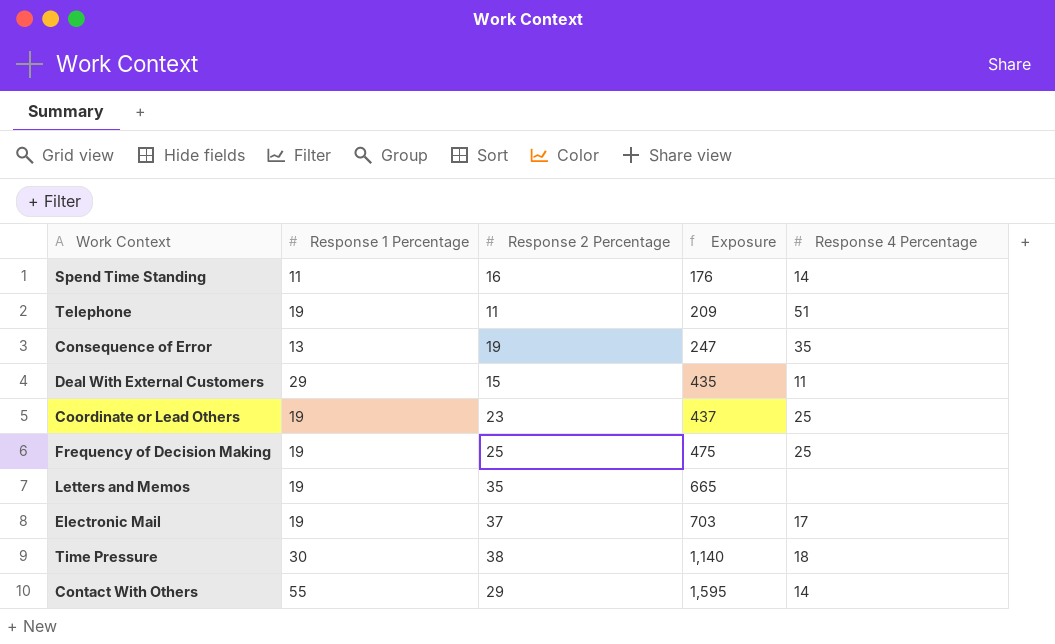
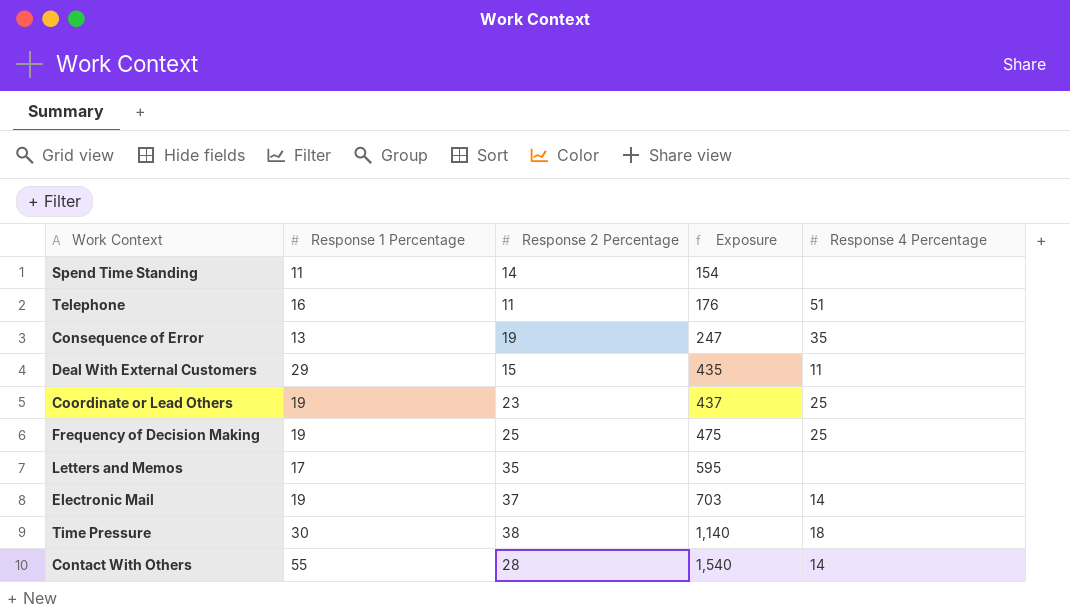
Spend Time Standing | Response 2 Percentage: 16 -> 14
Spend Time Standing | Exposure: 176 -> 154
Spend Time Standing | Response 4 Percentage: 14 -> none
Telephone | Response 1 Percentage: 19 -> 16
Telephone | Exposure: 209 -> 176
Letters and Memos | Response 1 Percentage: 19 -> 17
Letters and Memos | Exposure: 665 -> 595
Electronic Mail | Response 4 Percentage: 17 -> 14
Contact With Others | Response 2 Percentage: 29 -> 28
Contact With Others | Exposure: 1,595 -> 1,540

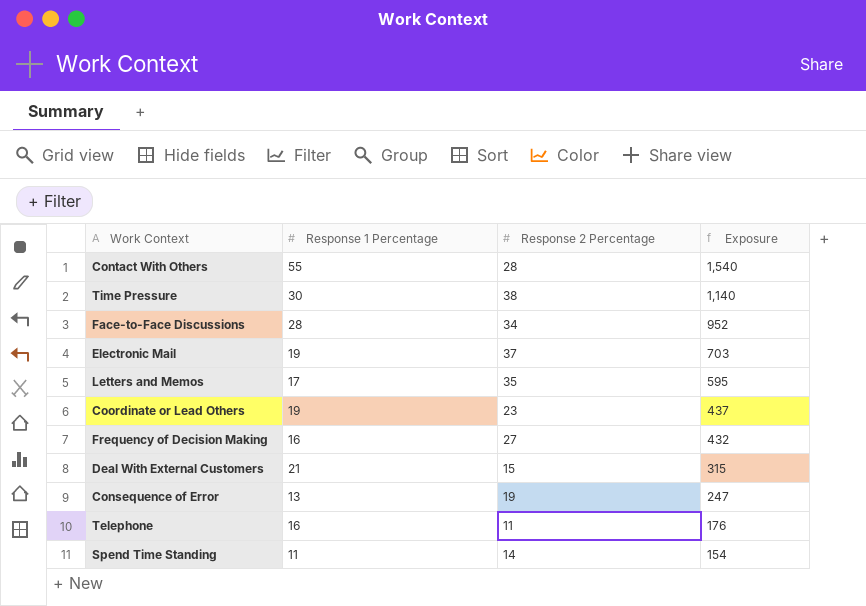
row order: Exposure ascending -> Exposure descending
column Response 4 Percentage | position: 5 -> none
row Face-to-Face Discussions: none -> 28 | 34 | 952
Frequency of Decision Making | Response 1 Percentage: 19 -> 16
Frequency of Decision Making | Response 2 Percentage: 25 -> 27
Frequency of Decision Making | Exposure: 475 -> 432
Deal With External Customers | Response 1 Percentage: 29 -> 21
Deal With External Customers | Exposure: 435 -> 315

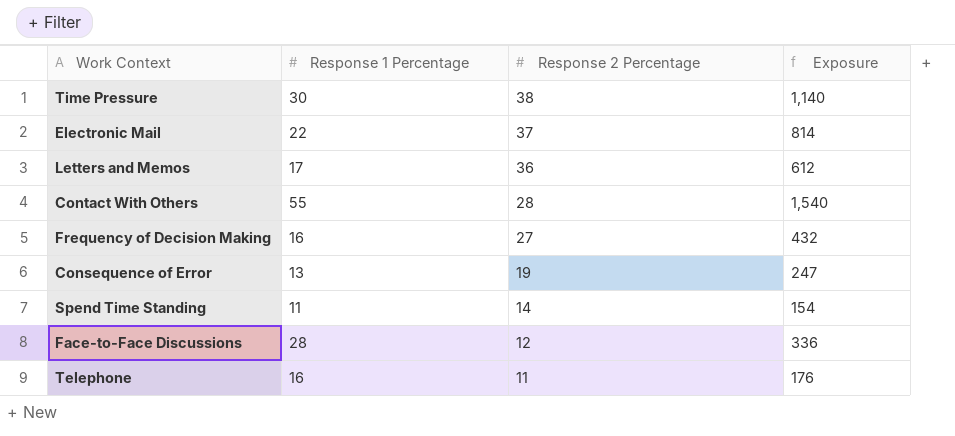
row order: Exposure descending -> Response 2 Percentage descending
row Coordinate or Lead Others: 19 | 23 | 437 -> none
row Deal With External Customers: 21 | 15 | 315 -> none
Electronic Mail | Response 1 Percentage: 19 -> 22
Electronic Mail | Exposure: 703 -> 814
Letters and Memos | Response 2 Percentage: 35 -> 36
Letters and Memos | Exposure: 595 -> 612
Face-to-Face Discussions | Response 2 Percentage: 34 -> 12
Face-to-Face Discussions | Exposure: 952 -> 336

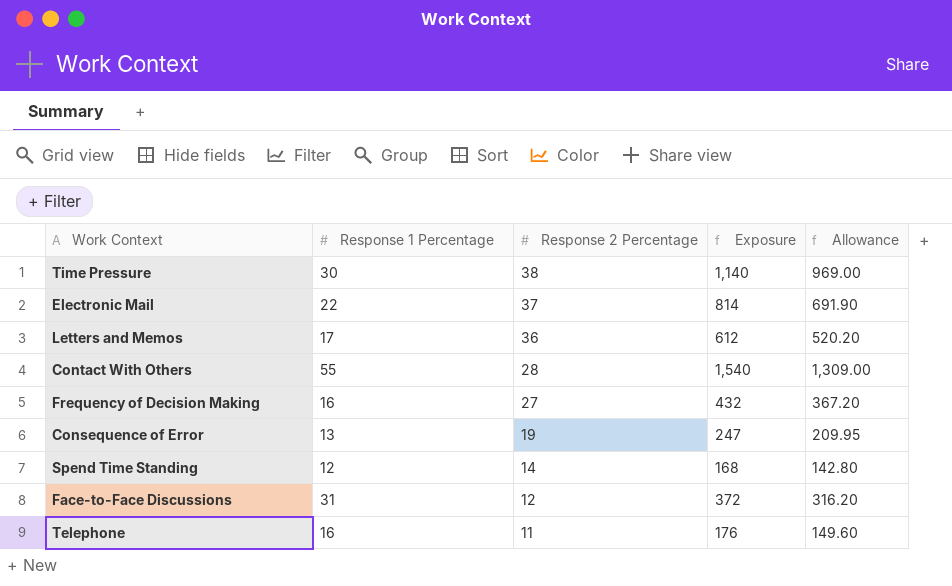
column Allowance | formula: none -> [Exposure] * 0.85
Spend Time Standing | Response 1 Percentage: 11 -> 12
Spend Time Standing | Exposure: 154 -> 168
Face-to-Face Discussions | Response 1 Percentage: 28 -> 31
Face-to-Face Discussions | Exposure: 336 -> 372

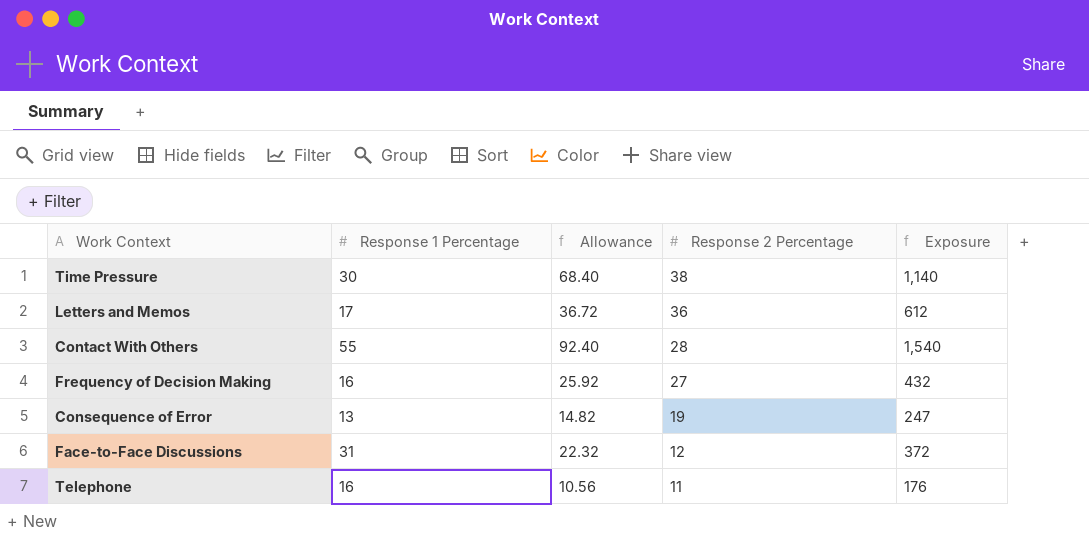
column Allowance | formula: [Exposure] * 0.85 -> [Exposure] * 0.06
column Allowance | position: 5 -> 3
row Electronic Mail: 22 | 37 | 814 | 691.90 -> none
row Spend Time Standing: 12 | 14 | 168 | 142.80 -> none

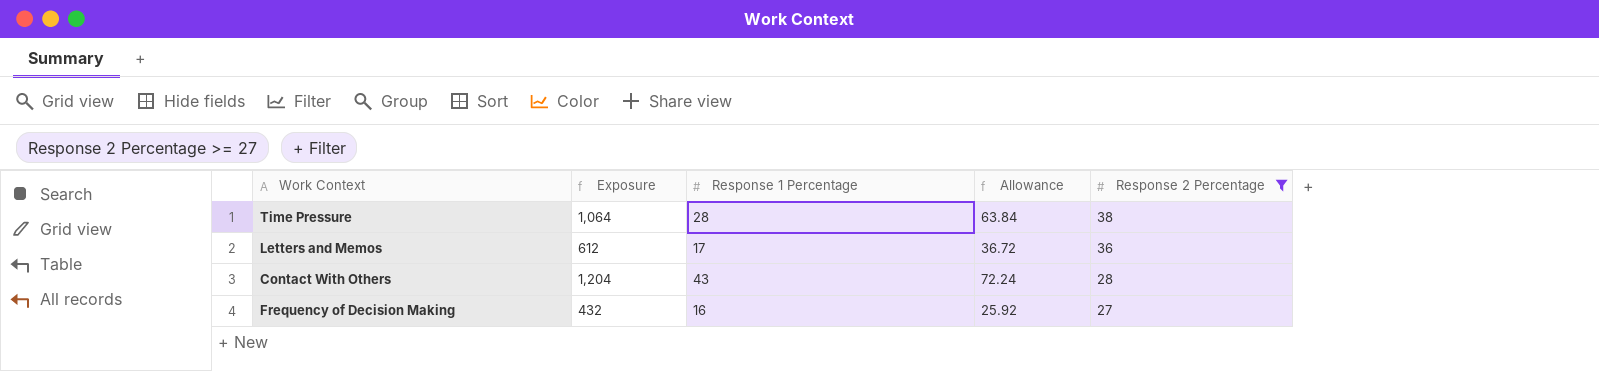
filter: none -> Response 2 Percentage >= 27
column Exposure | position: 5 -> 2
Time Pressure | Exposure: 1,140 -> 1,064
Time Pressure | Response 1 Percentage: 30 -> 28
Time Pressure | Allowance: 68.40 -> 63.84
Contact With Others | Exposure: 1,540 -> 1,204
Contact With Others | Response 1 Percentage: 55 -> 43
Contact With Others | Allowance: 92.40 -> 72.24

